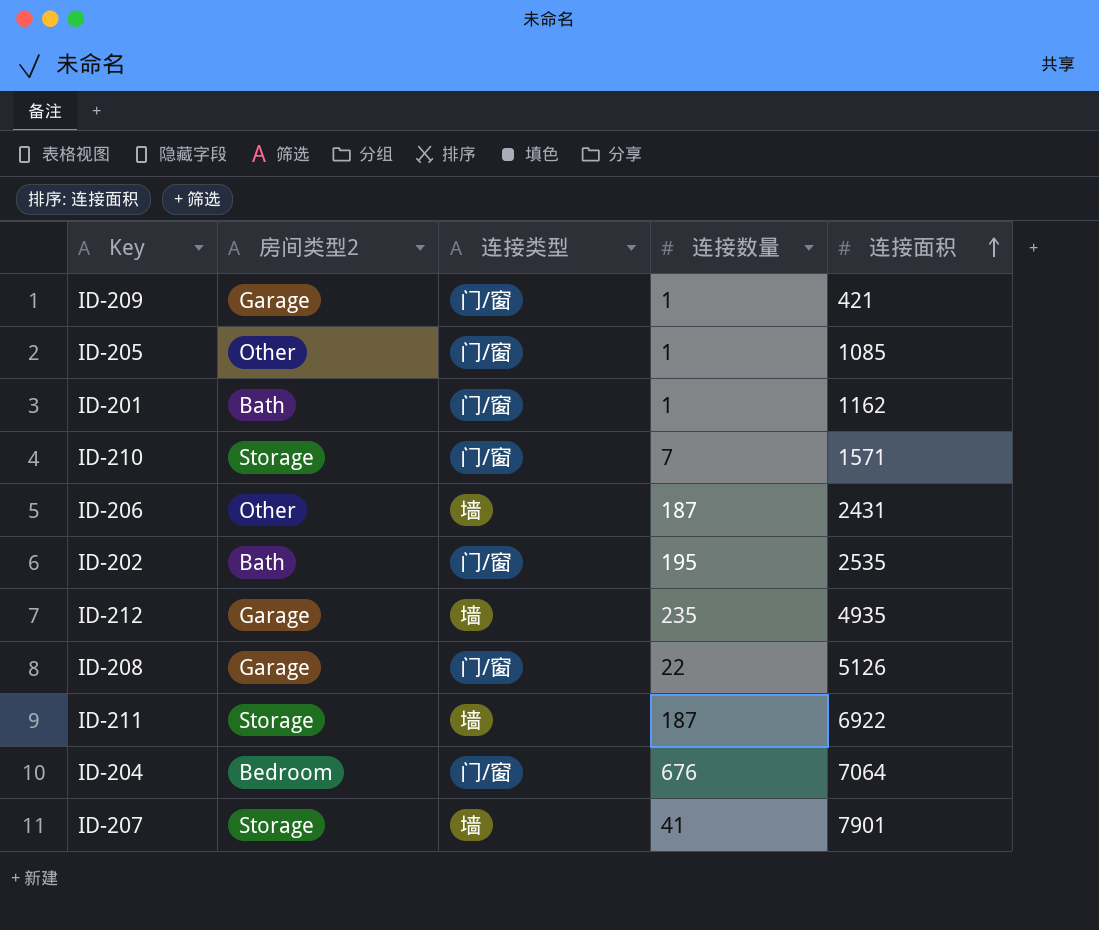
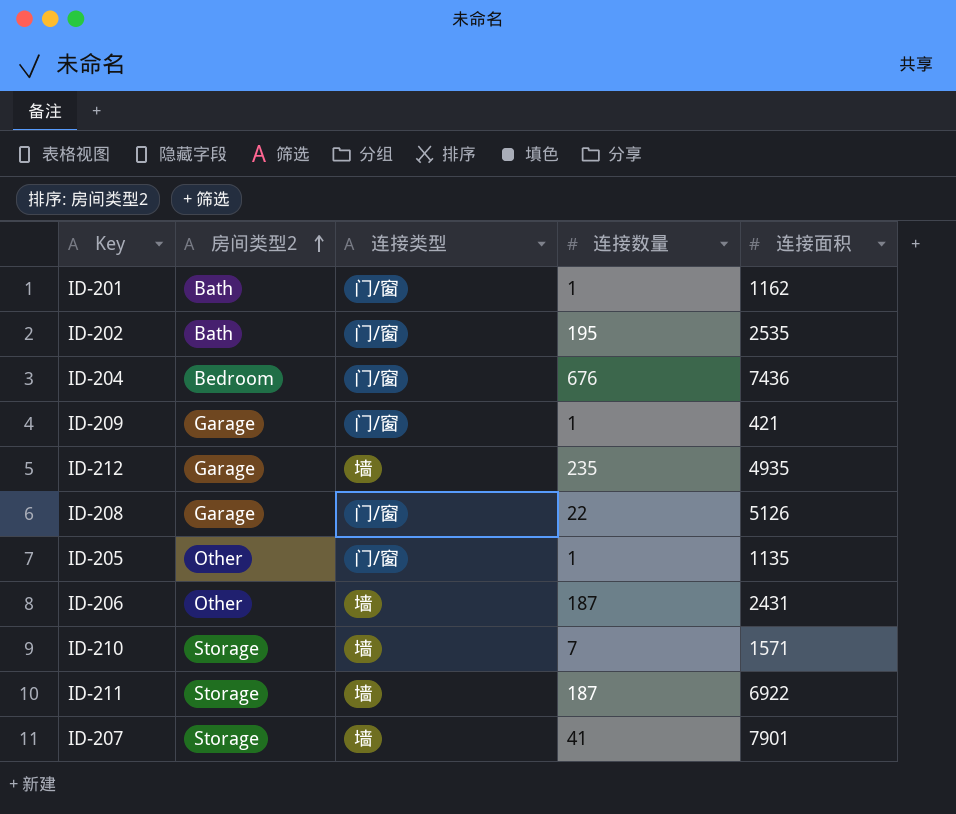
row order: 连接面积 ascending -> 房间类型2 ascending
ID-204 | 连接面积: 7064 -> 7436
ID-205 | 连接面积: 1085 -> 1135
ID-210 | 连接类型: 门/窗 -> 墙

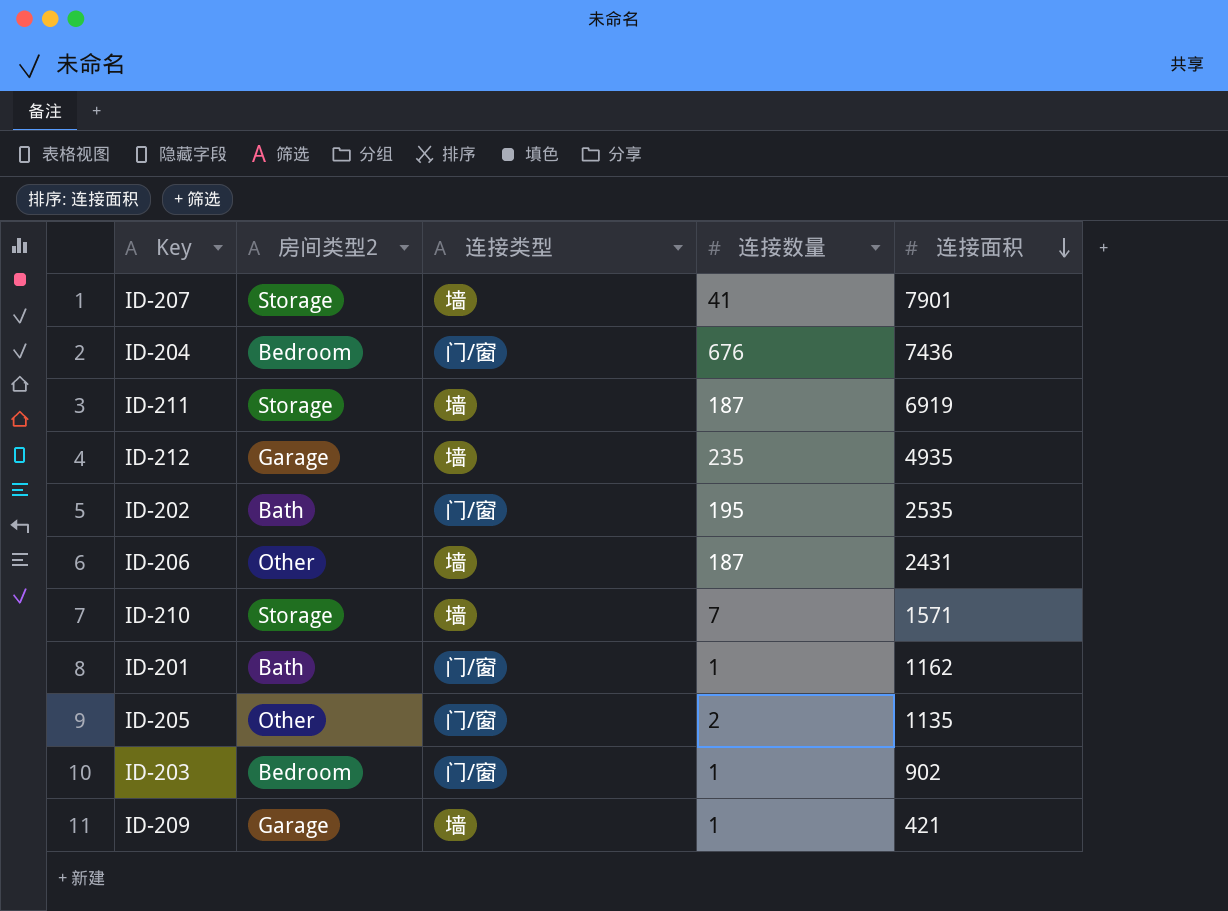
row order: 房间类型2 ascending -> 连接面积 descending
row ID-208: Garage | 门/窗 | 22 | 5126 -> none
ID-211 | 连接面积: 6922 -> 6919
ID-205 | 连接数量: 1 -> 2
row ID-203: none -> Bedroom | 门/窗 | 1 | 902
ID-209 | 连接类型: 门/窗 -> 墙

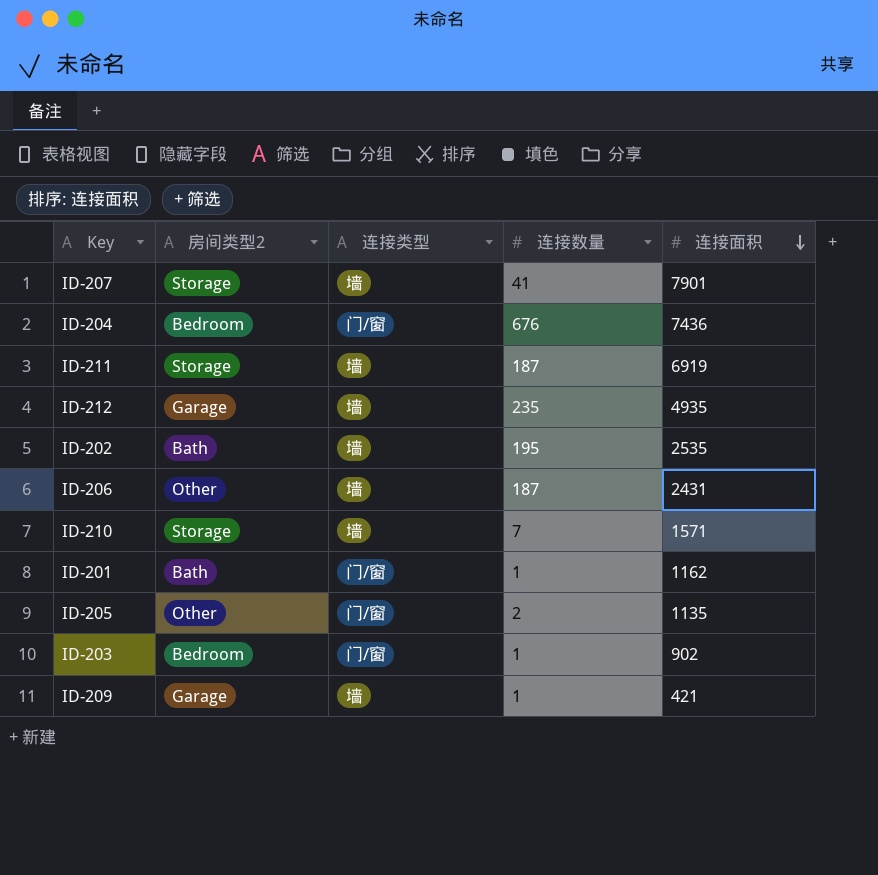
ID-202 | 连接类型: 门/窗 -> 墙

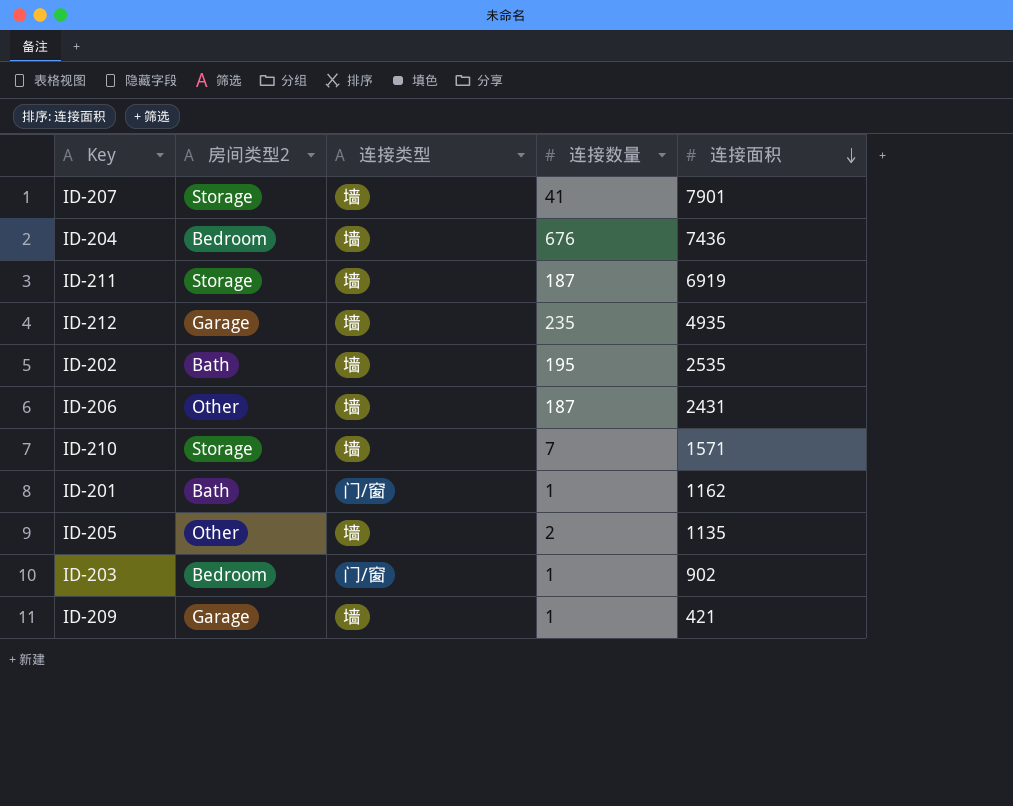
ID-204 | 连接类型: 门/窗 -> 墙
ID-205 | 连接类型: 门/窗 -> 墙

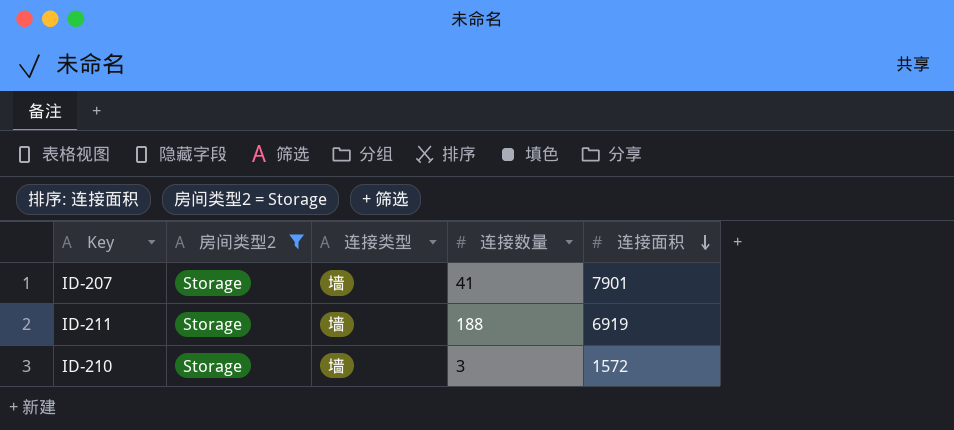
filter: none -> 房间类型2 = Storage
ID-211 | 连接数量: 187 -> 188
ID-210 | 连接数量: 7 -> 3
ID-210 | 连接面积: 1571 -> 1572

